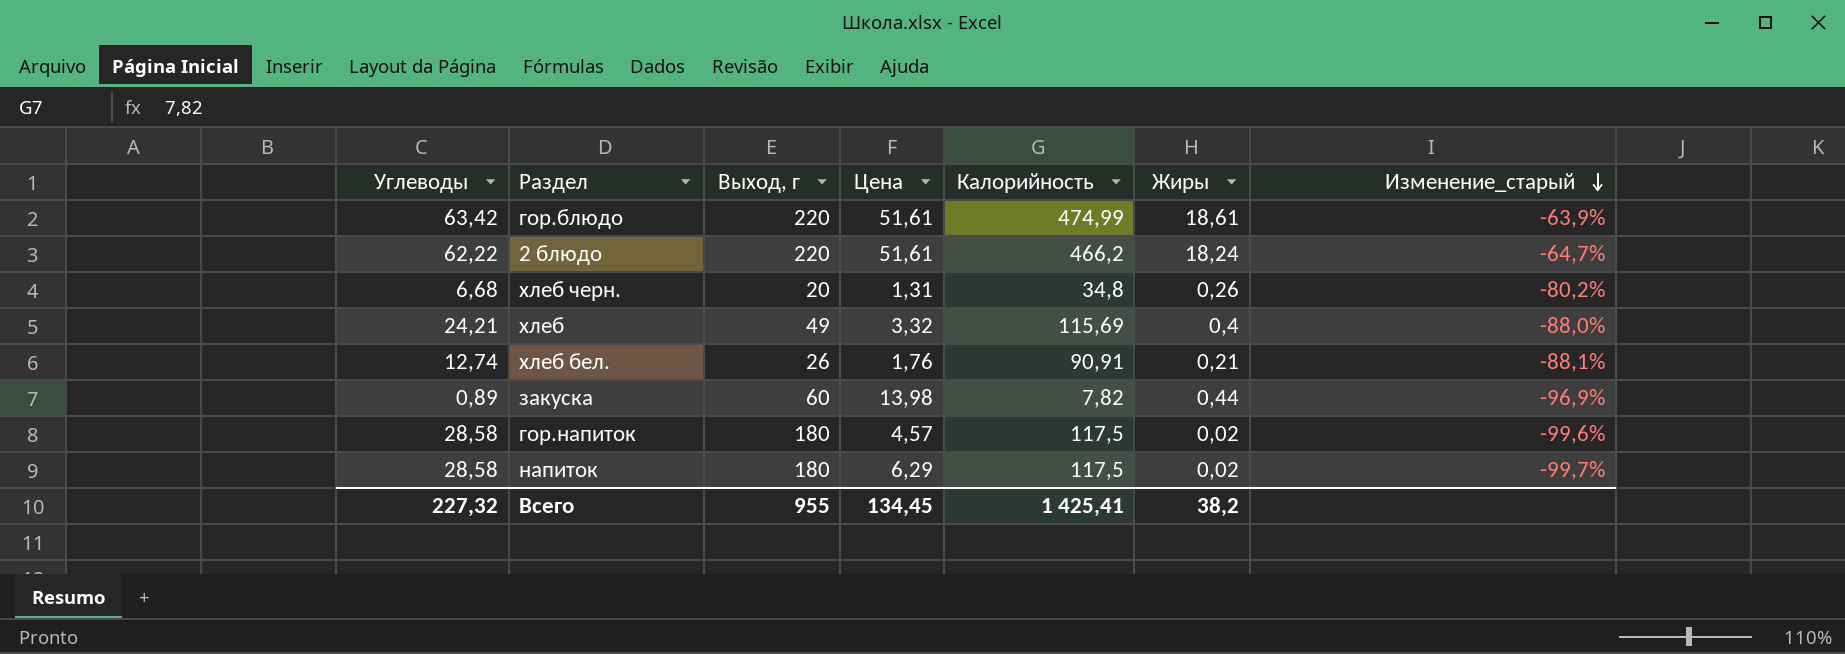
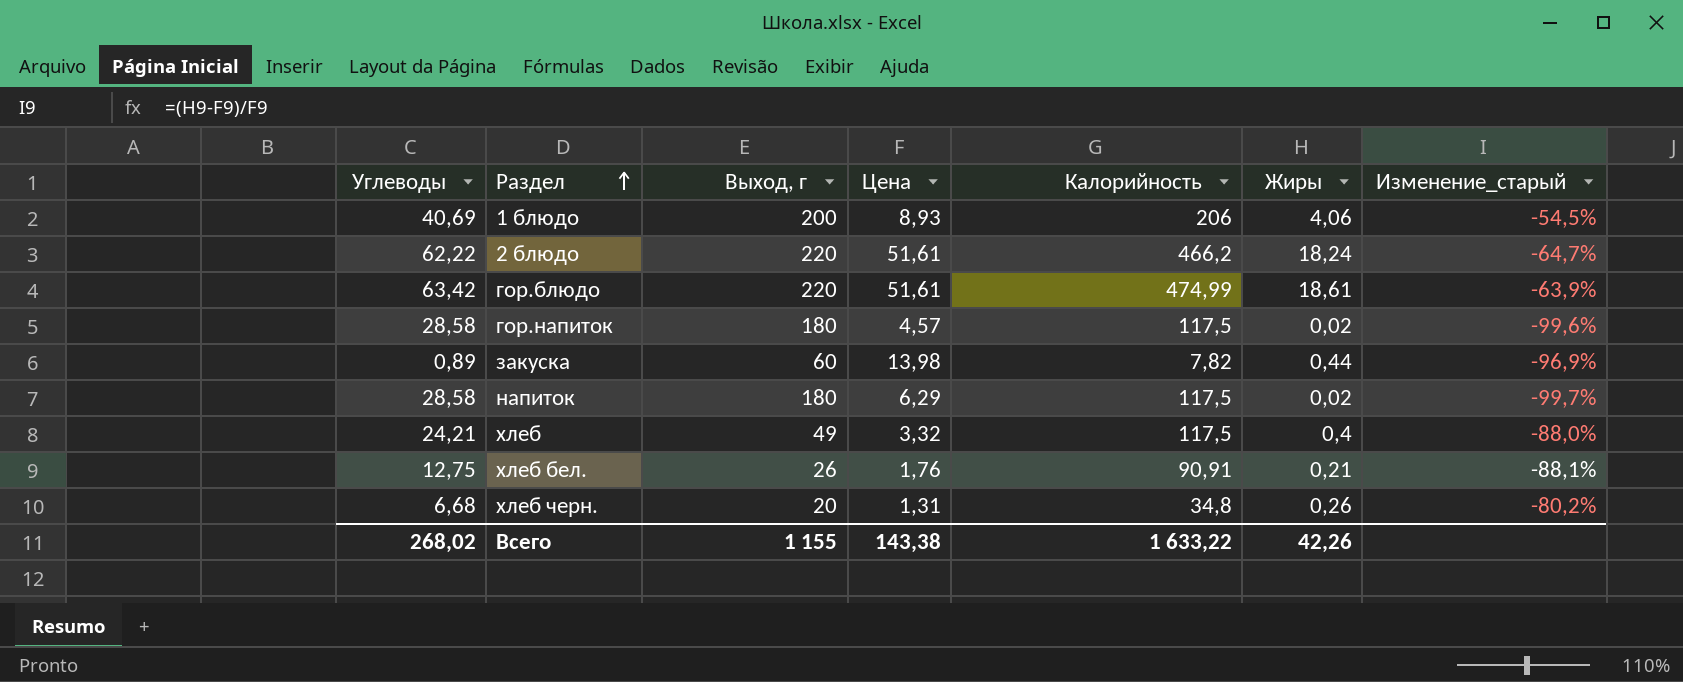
row order: Изменение_старый descending -> Раздел ascending
row 1 блюдо: none -> 40,69 | 200 | 8,93 | 206 | 4,06 | -54,5%
хлеб | Калорийность: 115,69 -> 117,5
хлеб бел. | Углеводы: 12,74 -> 12,75
Всего | Углеводы: 227,32 -> 268,02
Всего | Выход, г: 955 -> 1 155
Всего | Цена: 134,45 -> 143,38
Всего | Калорийность: 1 425,41 -> 1 633,22
Всего | Жиры: 38,2 -> 42,26

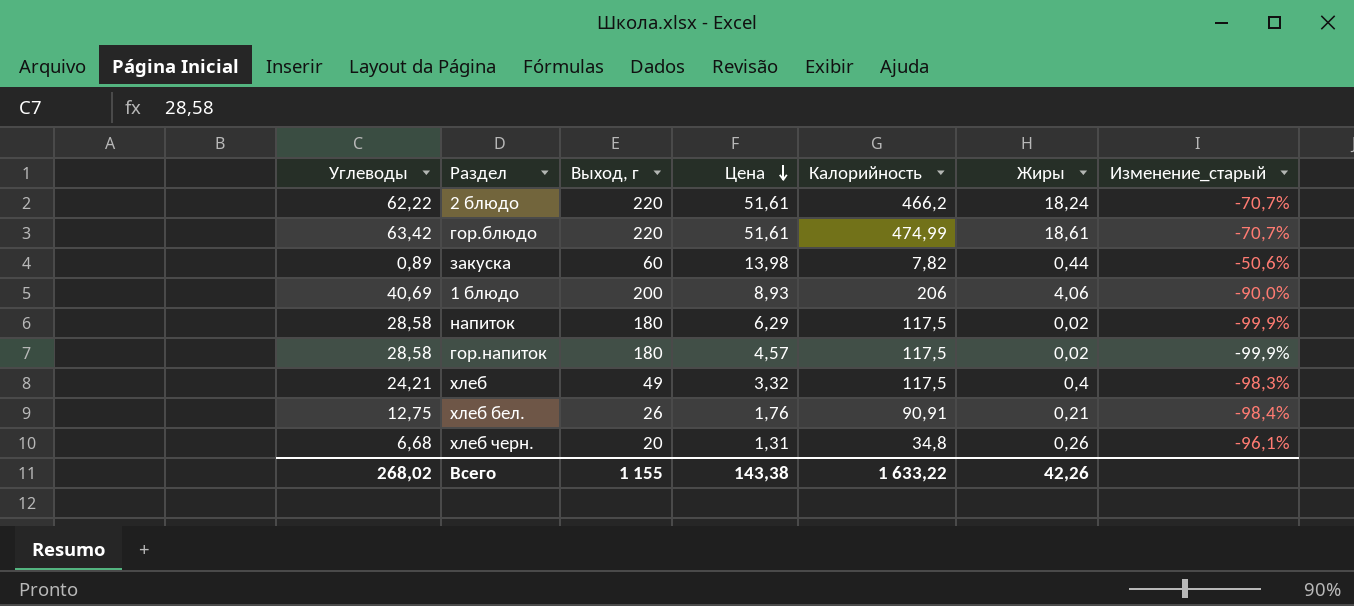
row order: Раздел ascending -> Цена descending
column Изменение_старый | formula: ([Жиры] - [Цена]) / [Цена] -> ([Жиры] - [Углеводы]) / [Углеводы]

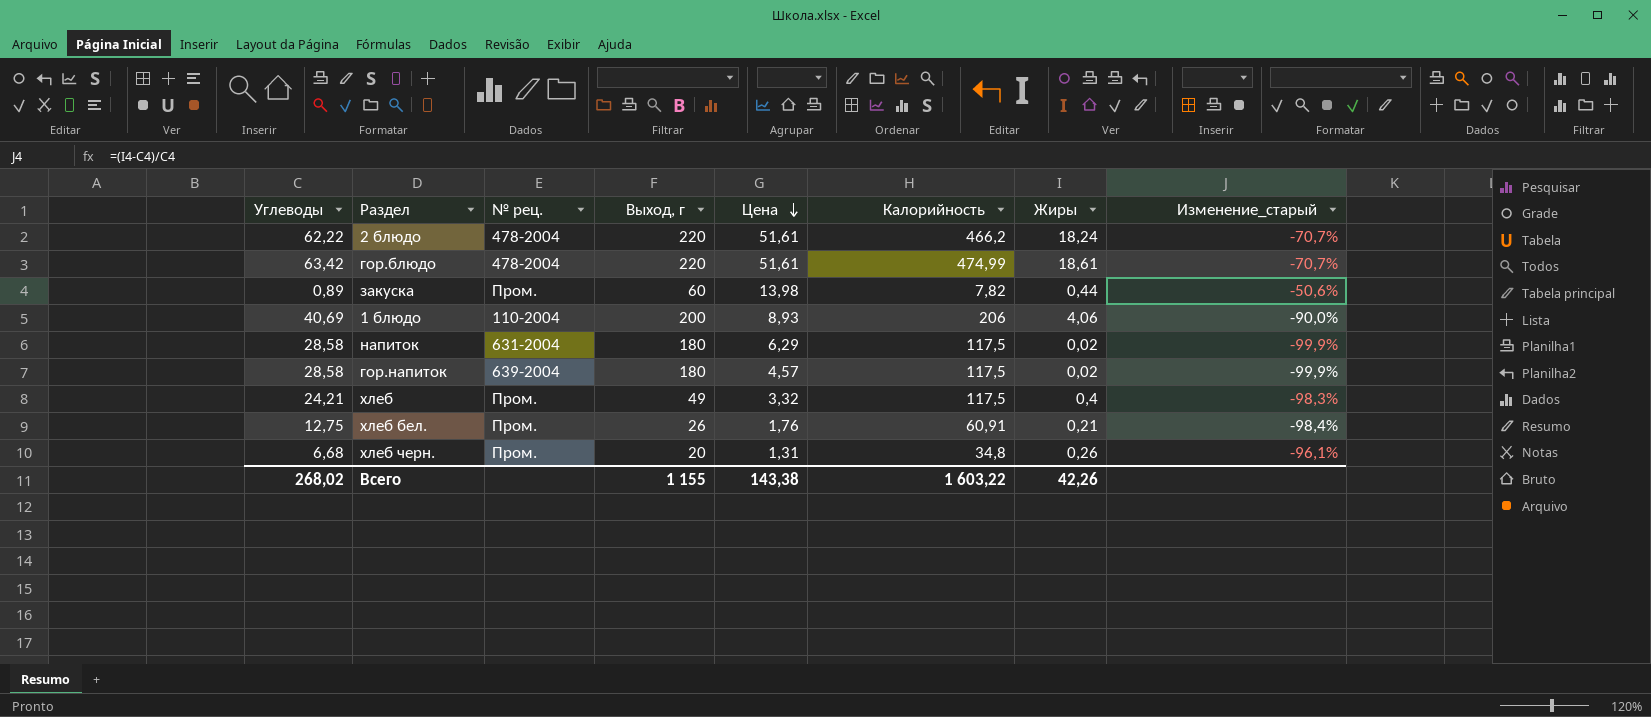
column № рец. | position: none -> 3
хлеб бел. | Калорийность: 90,91 -> 60,91
Всего | Калорийность: 1 633,22 -> 1 603,22

